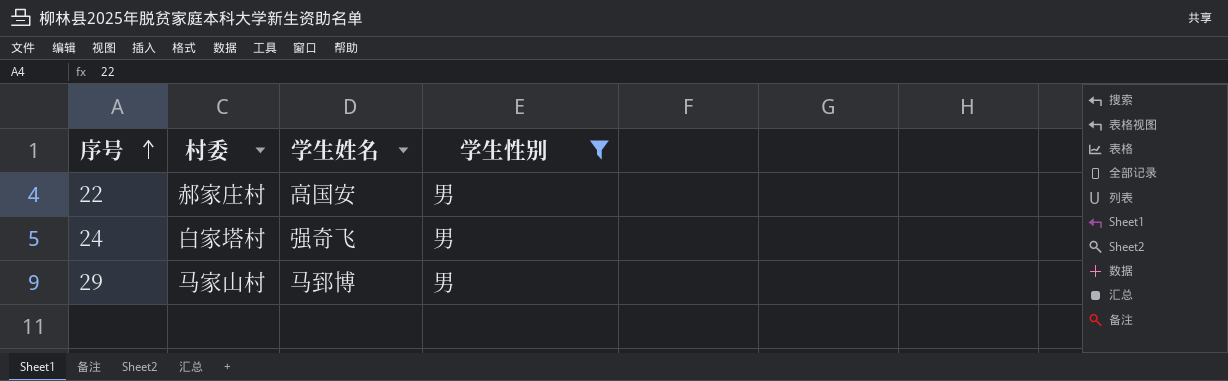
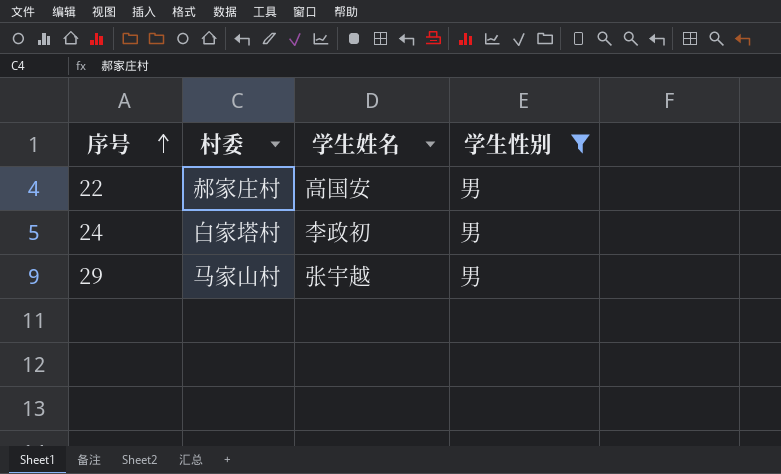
24 | 学生姓名: 强奇飞 -> 李政初
29 | 学生姓名: 马郅博 -> 张宇越

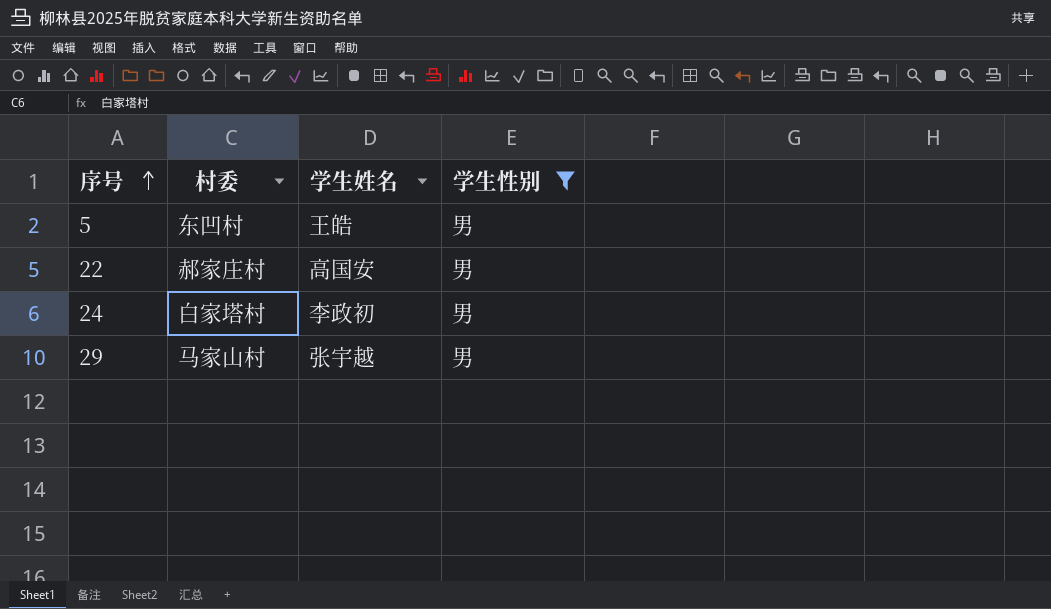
row 5: none -> 东凹村 | 王皓 | 男

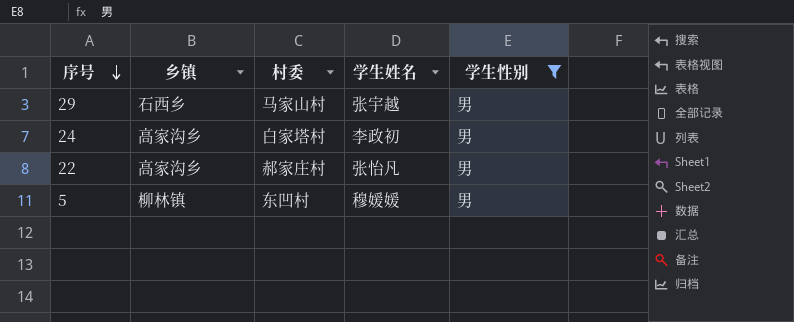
row order: 序号 ascending -> 序号 descending
column 乡镇 | position: none -> 2
22 | 学生姓名: 高国安 -> 张怡凡
5 | 学生姓名: 王皓 -> 穆媛媛

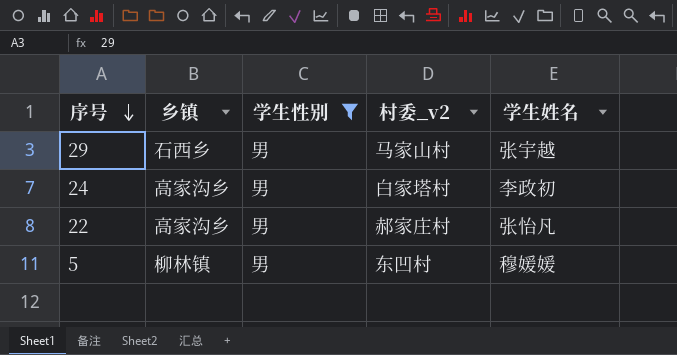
column 学生性别 | position: 5 -> 3
column name: 村委 -> 村委_v2

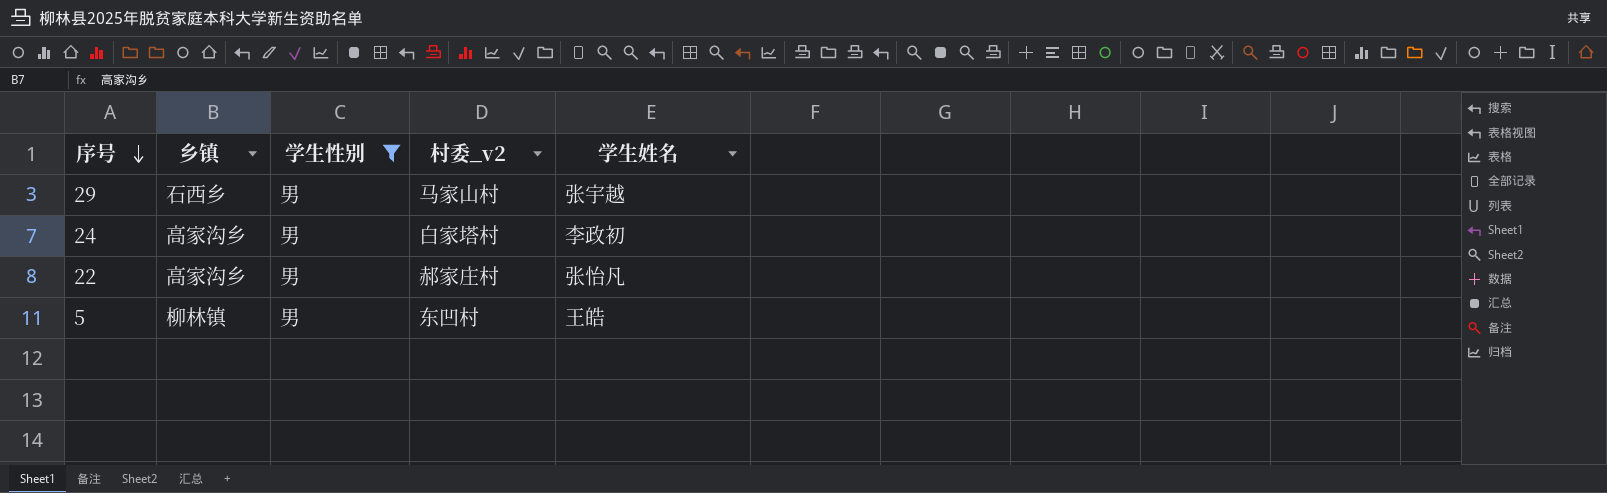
5 | 学生姓名: 穆媛媛 -> 王皓

